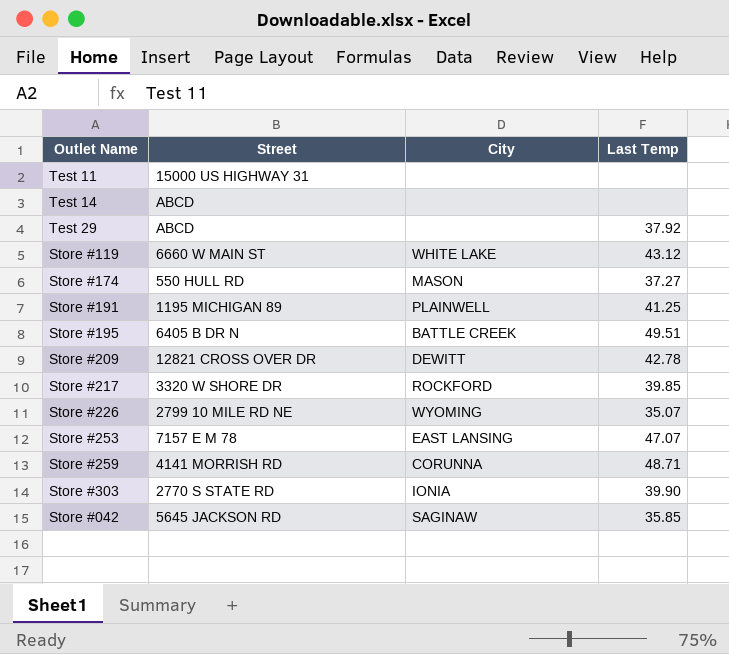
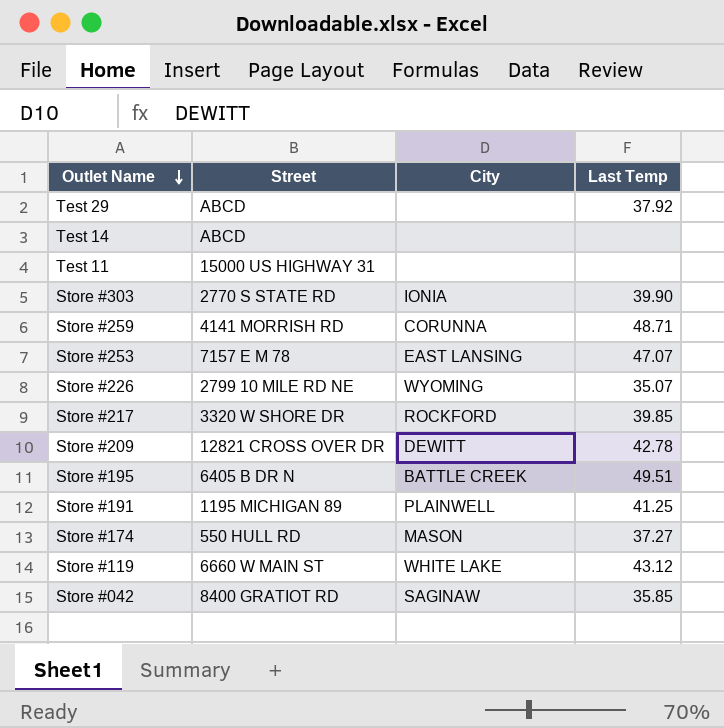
row order: none -> Outlet Name descending
Store #042 | Street: 5645 JACKSON RD -> 8400 GRATIOT RD

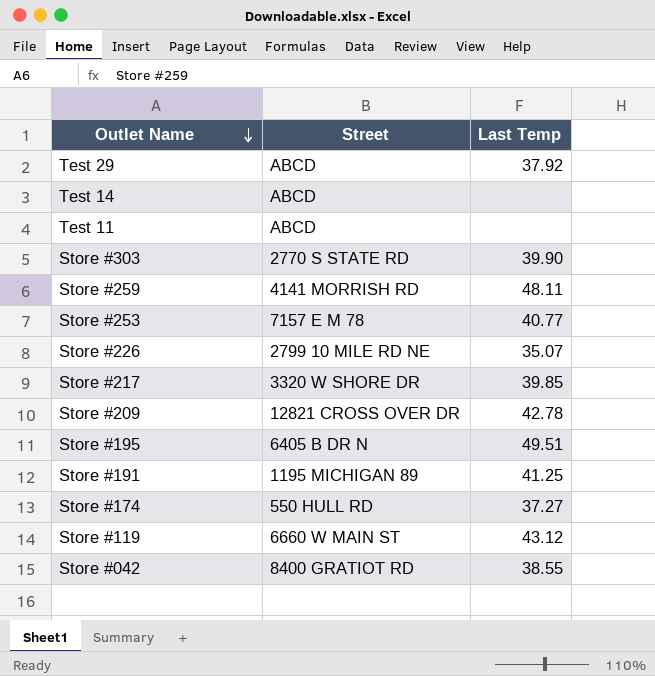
column City | position: 3 -> none
Test 11 | Street: 15000 US HIGHWAY 31 -> ABCD
Store #259 | Last Temp: 48.71 -> 48.11
Store #253 | Last Temp: 47.07 -> 40.77
Store #042 | Last Temp: 35.85 -> 38.55

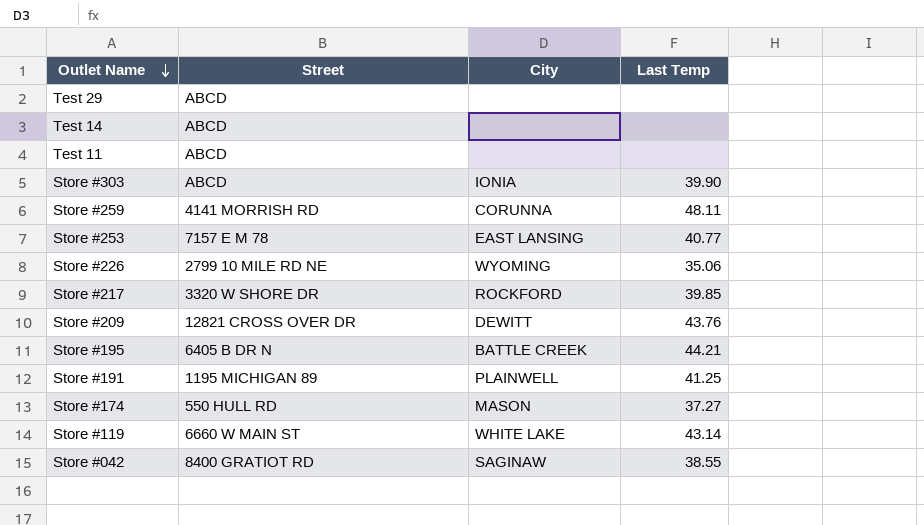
column City | position: none -> 3
Test 29 | Last Temp: 37.92 -> none
Store #303 | Street: 2770 S STATE RD -> ABCD
Store #226 | Last Temp: 35.07 -> 35.06
Store #209 | Last Temp: 42.78 -> 43.76
Store #195 | Last Temp: 49.51 -> 44.21
Store #119 | Last Temp: 43.12 -> 43.14

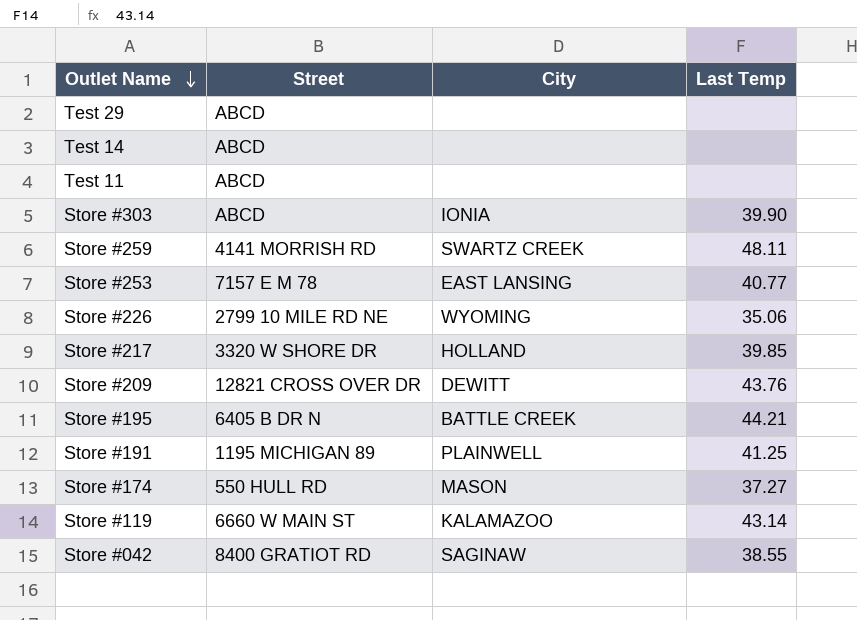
Store #259 | City: CORUNNA -> SWARTZ CREEK
Store #217 | City: ROCKFORD -> HOLLAND
Store #119 | City: WHITE LAKE -> KALAMAZOO

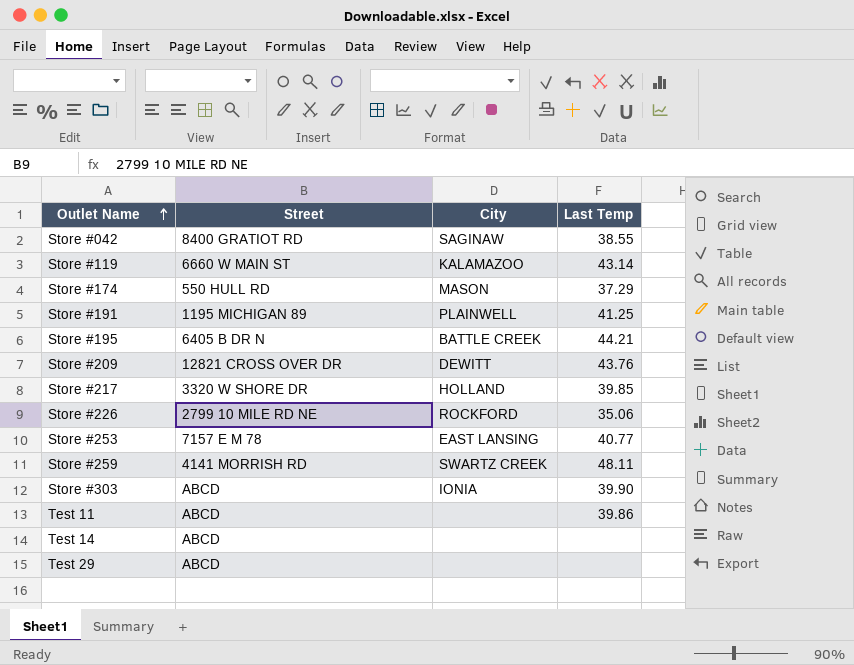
row order: Outlet Name descending -> Outlet Name ascending
Store #174 | Last Temp: 37.27 -> 37.29
Store #226 | City: WYOMING -> ROCKFORD
Test 11 | Last Temp: none -> 39.86

